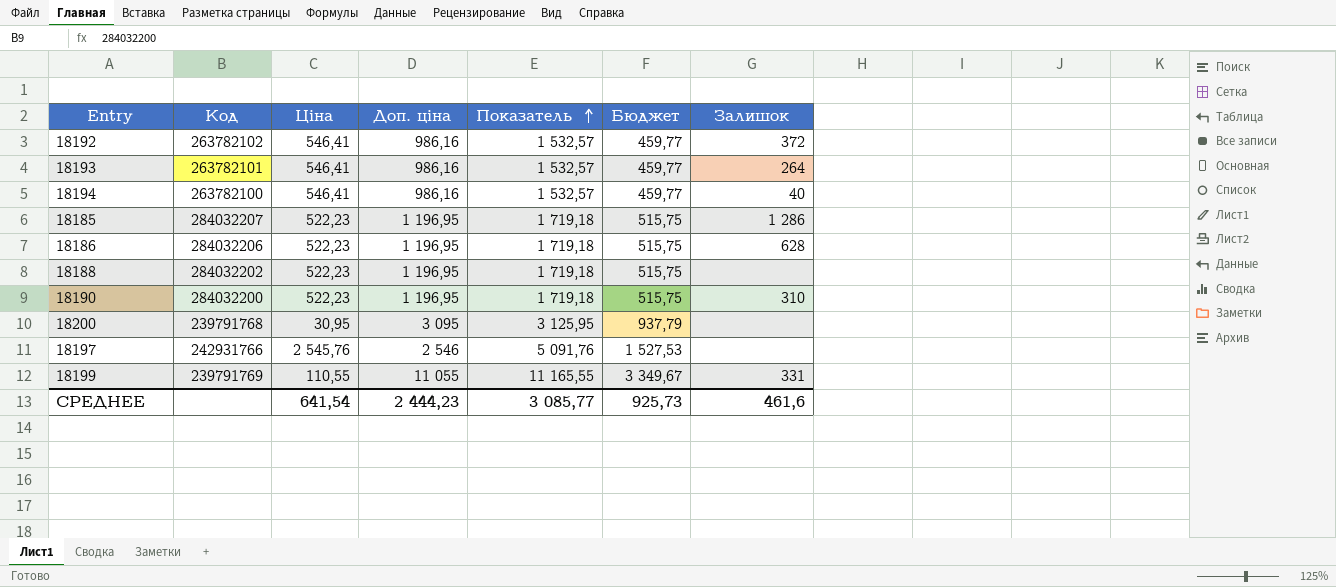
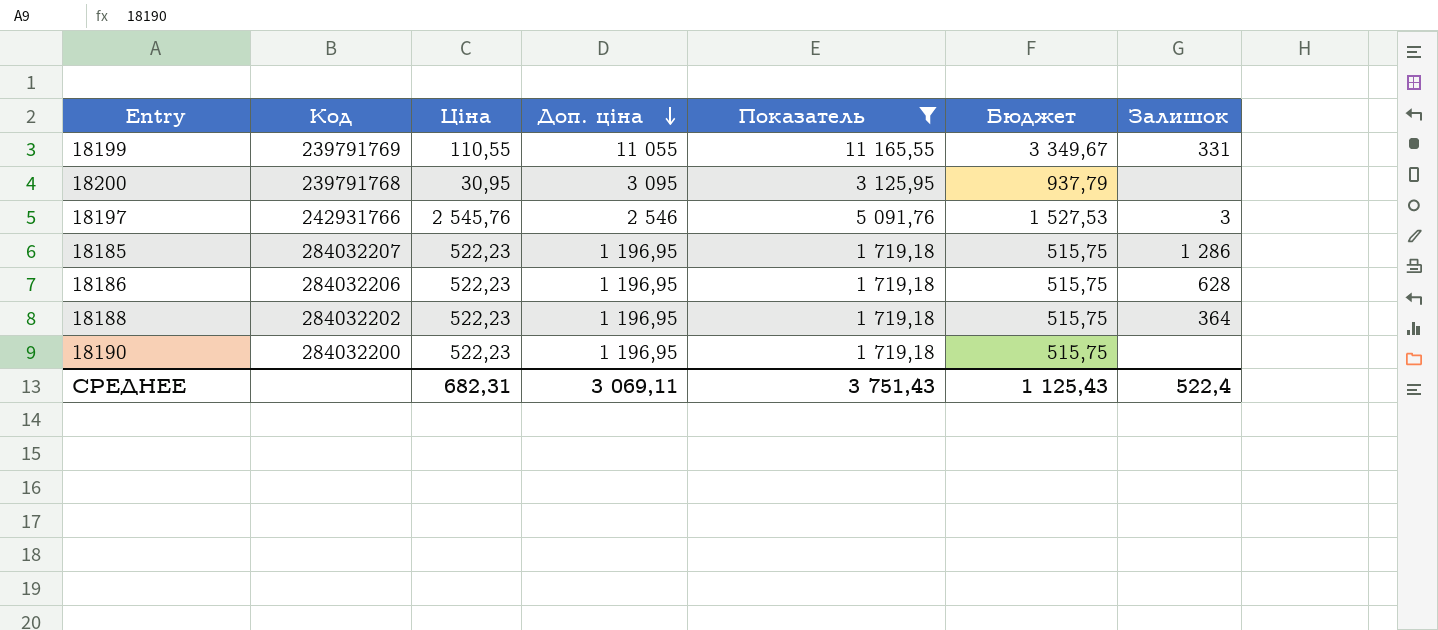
filter: none -> Показатель != 1 532,57
row order: Показатель ascending -> Доп. ціна descending
18197 | Залишок: none -> 3
18188 | Залишок: none -> 364
18190 | Залишок: 310 -> none
СРЕДНЕЕ | Ціна: 641,54 -> 682,31
СРЕДНЕЕ | Доп. ціна: 2 444,23 -> 3 069,11
СРЕДНЕЕ | Показатель: 3 085,77 -> 3 751,43
СРЕДНЕЕ | Бюджет: 925,73 -> 1 125,43
СРЕДНЕЕ | Залишок: 461,6 -> 522,4

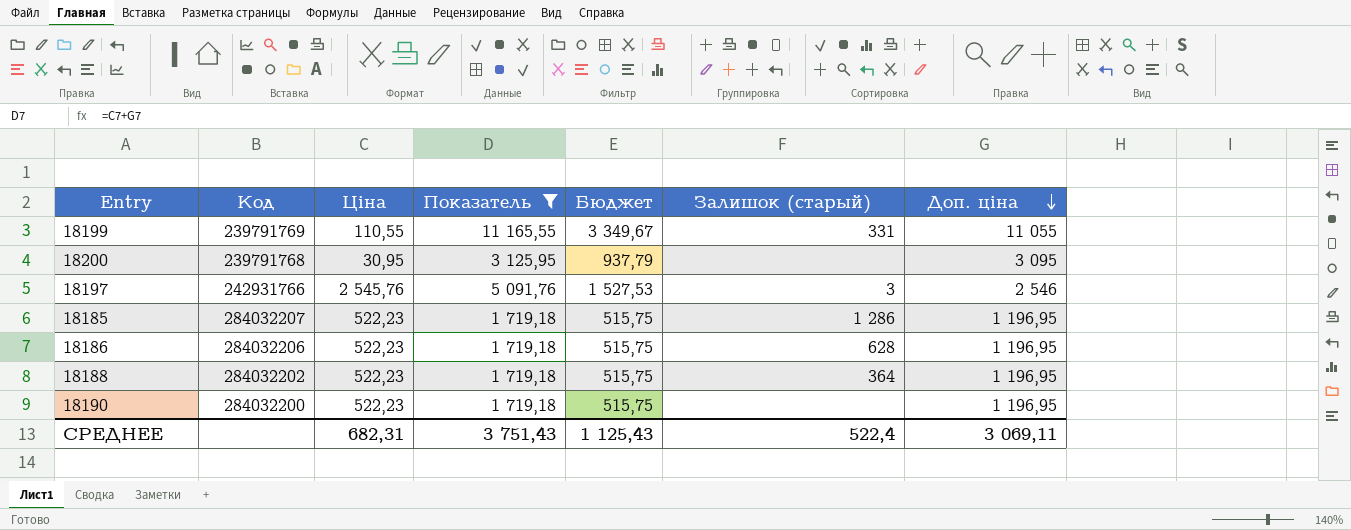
column name: Залишок -> Залишок (старый)
column Доп. ціна | position: 4 -> 7

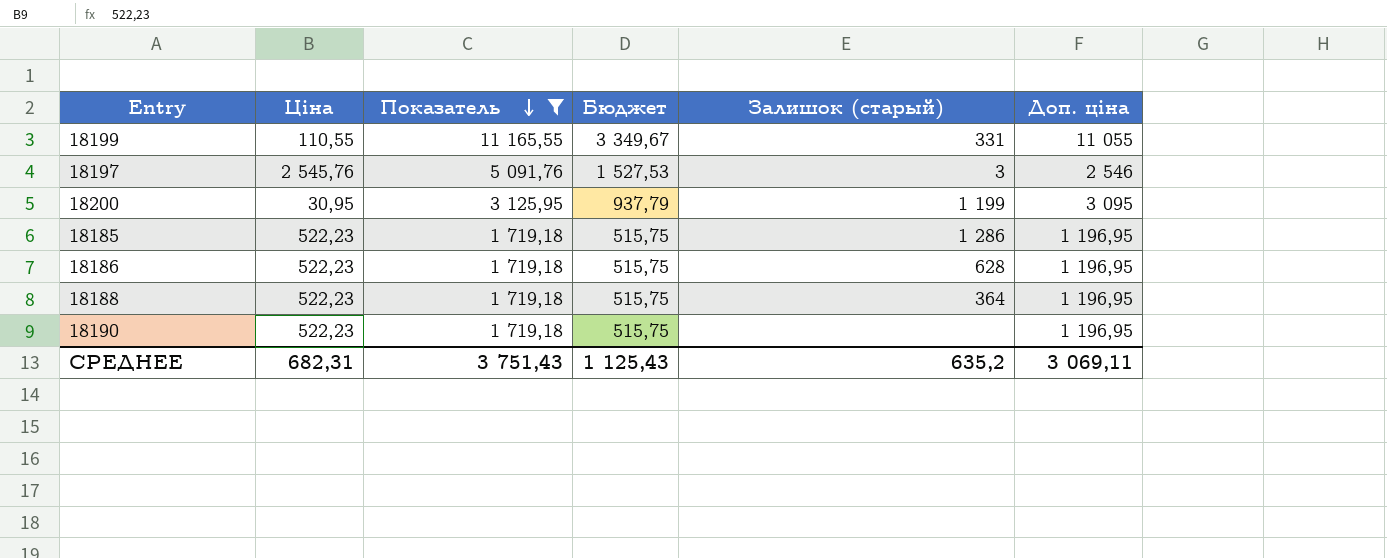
row order: Доп. ціна descending -> Показатель descending
column Код | position: 2 -> none
18200 | Залишок (старый): none -> 1 199
СРЕДНЕЕ | Залишок (старый): 522,4 -> 635,2

